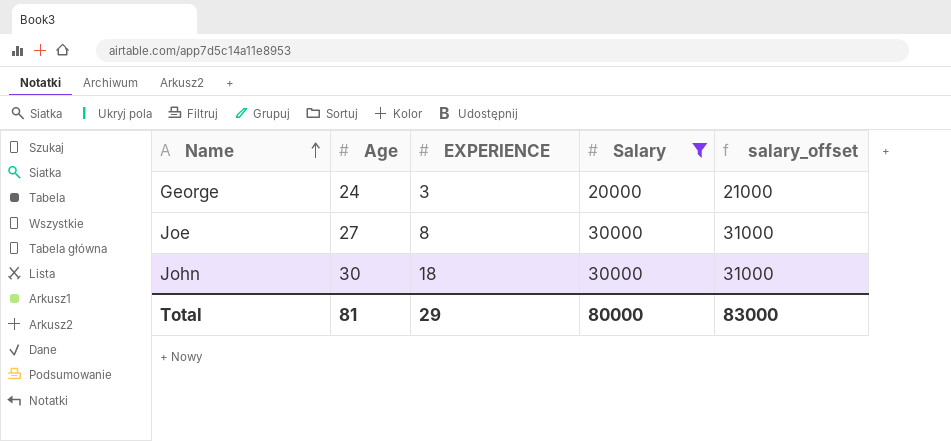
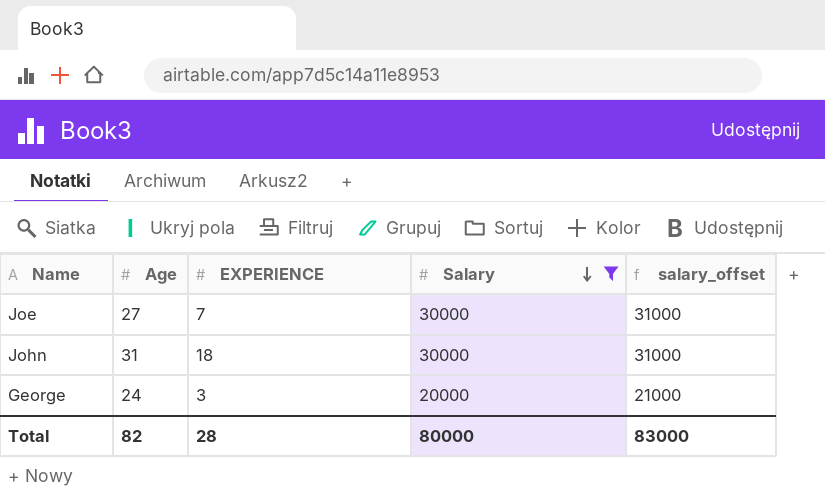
row order: Name ascending -> Salary descending
Joe | EXPERIENCE: 8 -> 7
John | Age: 30 -> 31
Total | Age: 81 -> 82
Total | EXPERIENCE: 29 -> 28

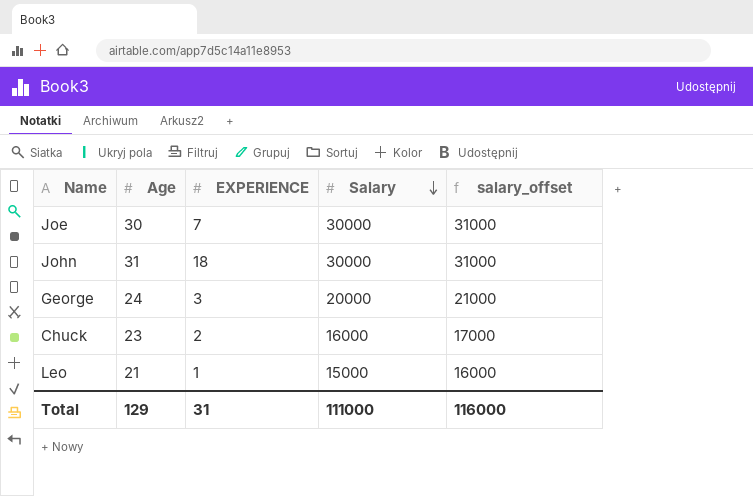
filter: Salary >= 20000 -> none
Joe | Age: 27 -> 30
Total | Age: 82 -> 129
Total | EXPERIENCE: 28 -> 31
Total | Salary: 80000 -> 111000
Total | salary_offset: 83000 -> 116000

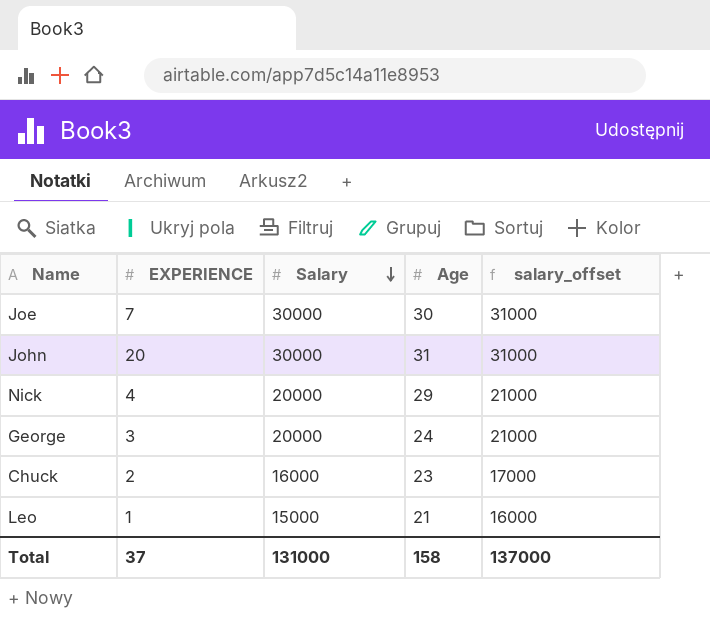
column Age | position: 2 -> 4
John | EXPERIENCE: 18 -> 20
row Nick: none -> 4 | 20000 | 29 | 21000
Total | EXPERIENCE: 31 -> 37
Total | Salary: 111000 -> 131000
Total | Age: 129 -> 158
Total | salary_offset: 116000 -> 137000

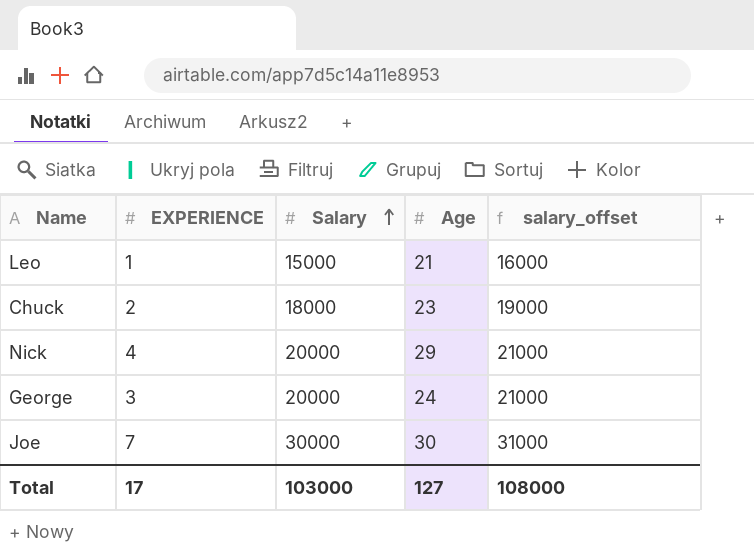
row order: Salary descending -> Salary ascending
row John: 20 | 30000 | 31 | 31000 -> none
Chuck | Salary: 16000 -> 18000
Chuck | salary_offset: 17000 -> 19000
Total | EXPERIENCE: 37 -> 17
Total | Salary: 131000 -> 103000
Total | Age: 158 -> 127
Total | salary_offset: 137000 -> 108000

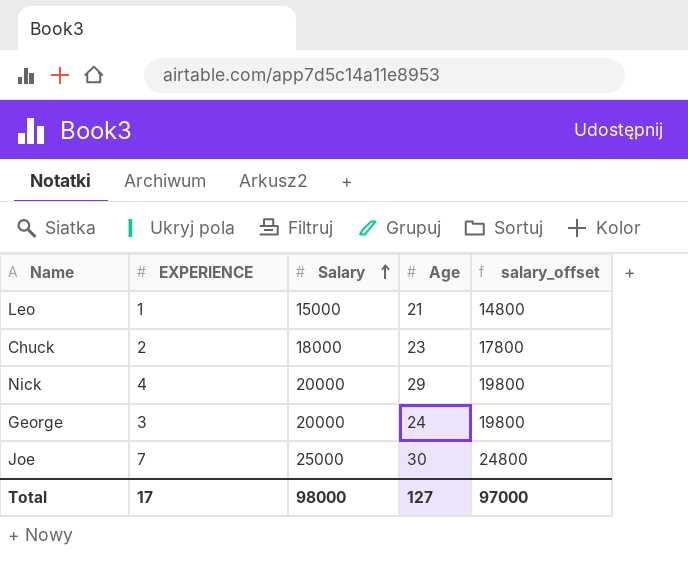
column salary_offset | formula: [Salary] + 1000 -> [Salary] - 200
Joe | Salary: 30000 -> 25000
Total | Salary: 103000 -> 98000
Total | salary_offset: 108000 -> 97000

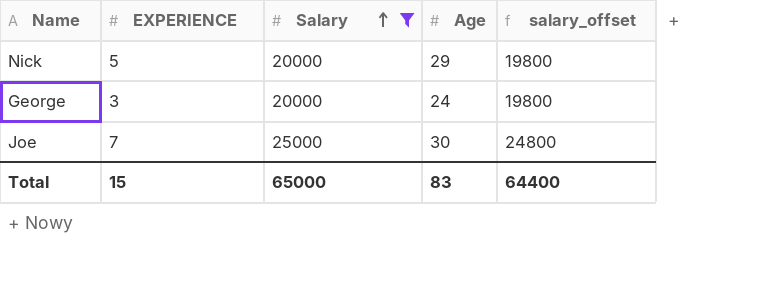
filter: none -> Salary >= 20000
Nick | EXPERIENCE: 4 -> 5
Total | EXPERIENCE: 17 -> 15
Total | Salary: 98000 -> 65000
Total | Age: 127 -> 83
Total | salary_offset: 97000 -> 64400

